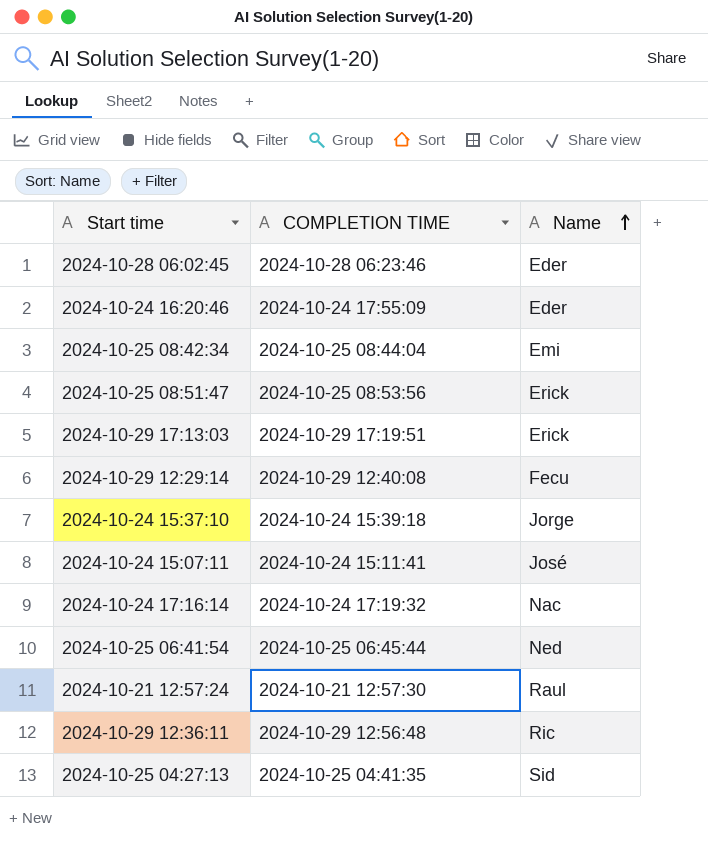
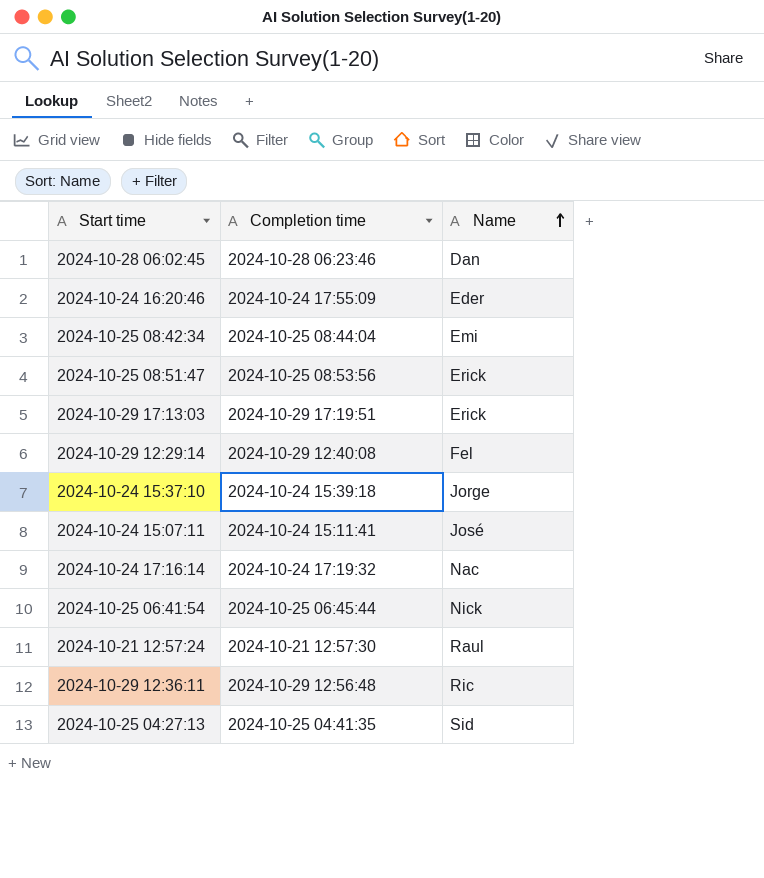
column name: COMPLETION TIME -> Completion time
2024-10-28 06:02:45 | Name: Eder -> Dan
2024-10-29 12:29:14 | Name: Fecu -> Fel
2024-10-25 06:41:54 | Name: Ned -> Nick

